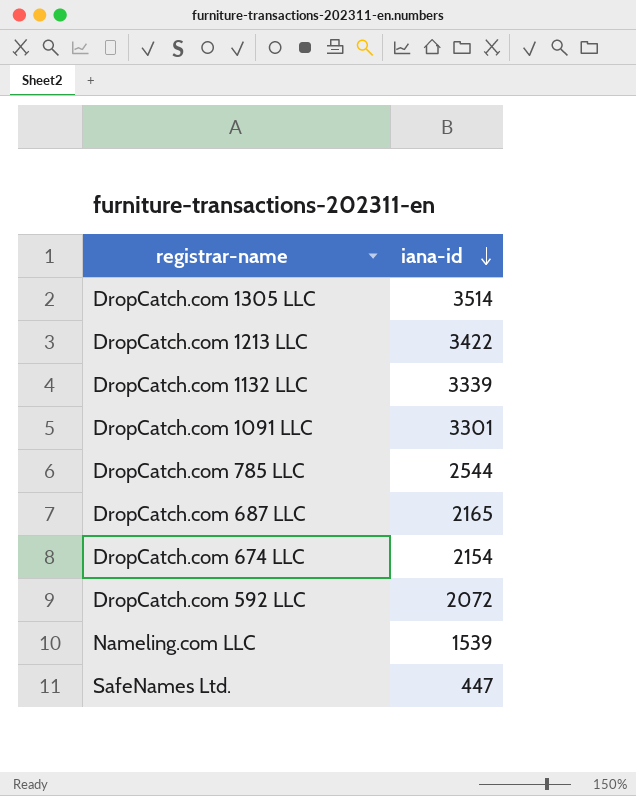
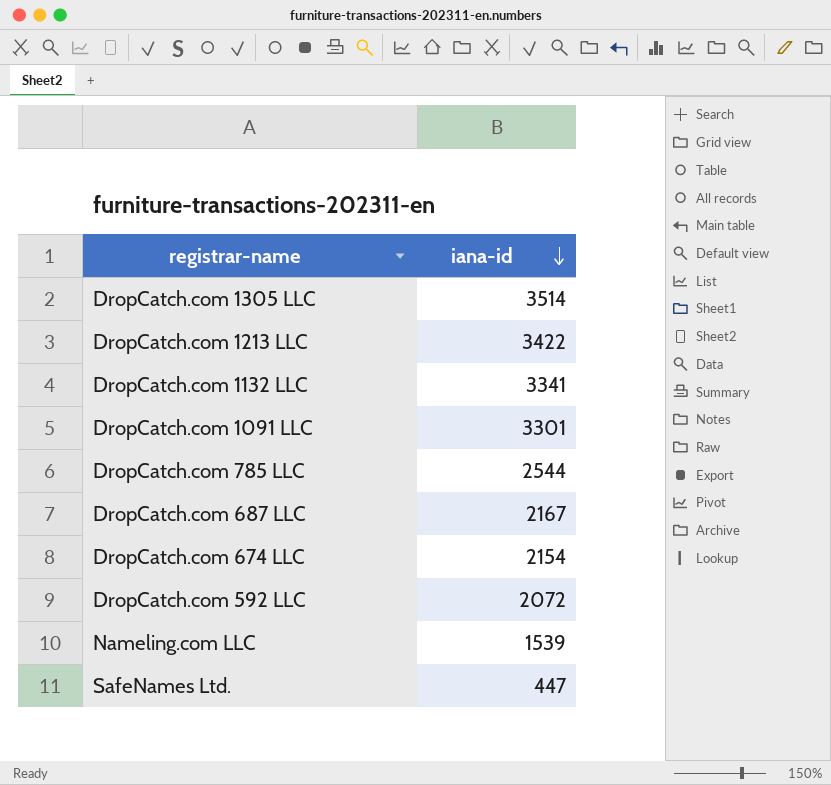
DropCatch.com 1132 LLC | iana-id: 3339 -> 3341
DropCatch.com 687 LLC | iana-id: 2165 -> 2167

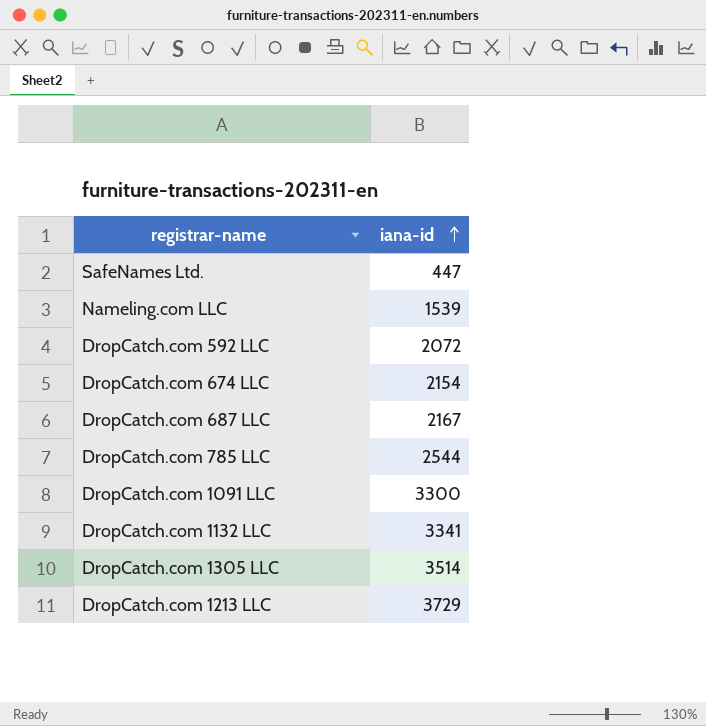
row order: iana-id descending -> iana-id ascending
DropCatch.com 1091 LLC | iana-id: 3301 -> 3300
DropCatch.com 1213 LLC | iana-id: 3422 -> 3729

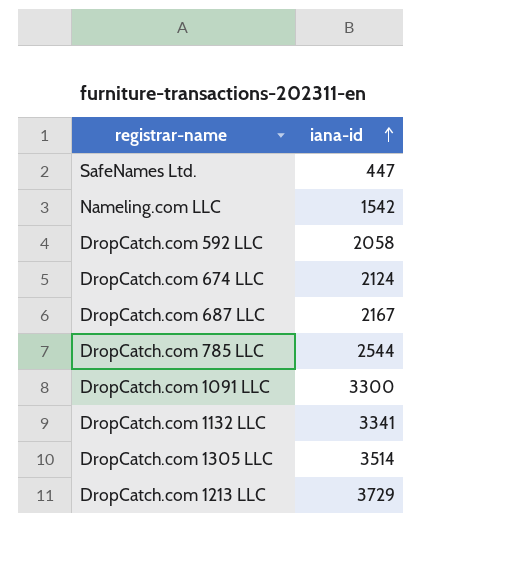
Nameling.com LLC | iana-id: 1539 -> 1542
DropCatch.com 592 LLC | iana-id: 2072 -> 2058
DropCatch.com 674 LLC | iana-id: 2154 -> 2124

